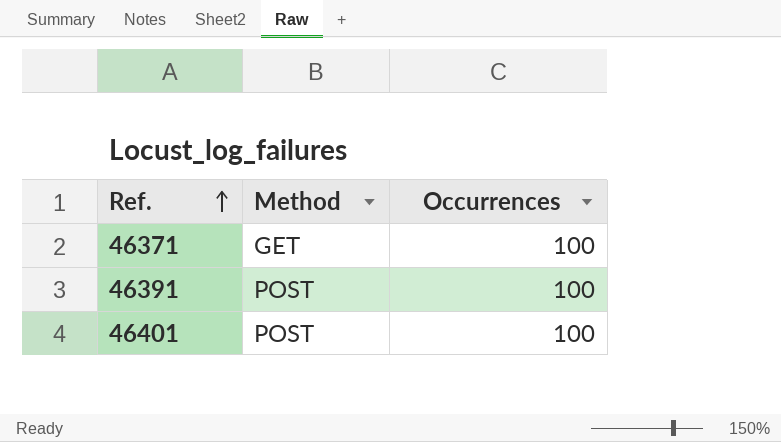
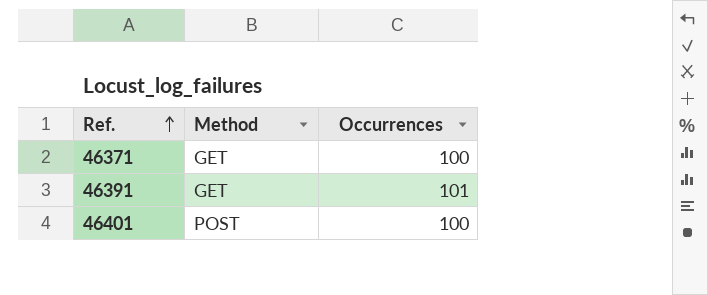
46391 | Method: POST -> GET
46391 | Occurrences: 100 -> 101

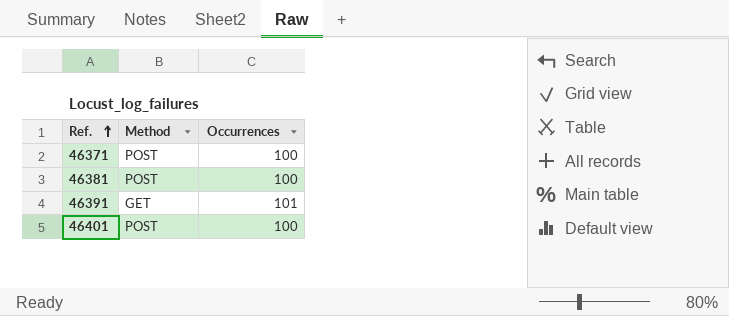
46371 | Method: GET -> POST
row 46381: none -> POST | 100

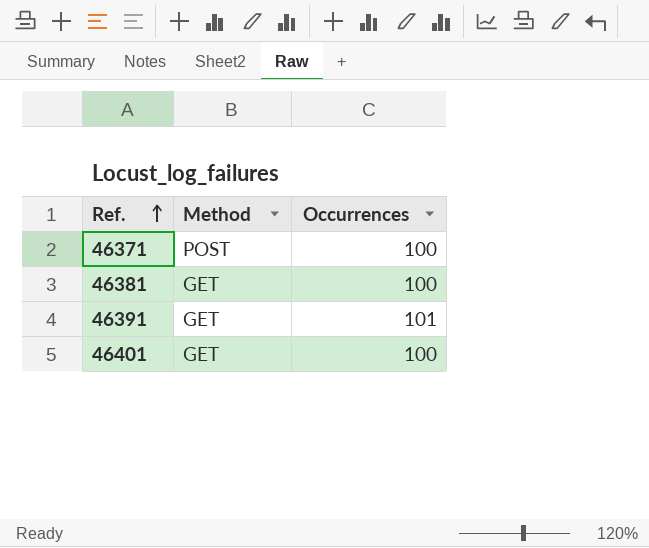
46381 | Method: POST -> GET
46401 | Method: POST -> GET

